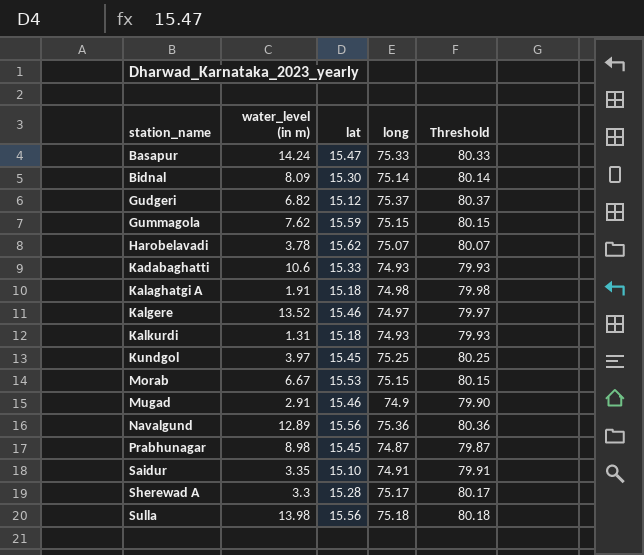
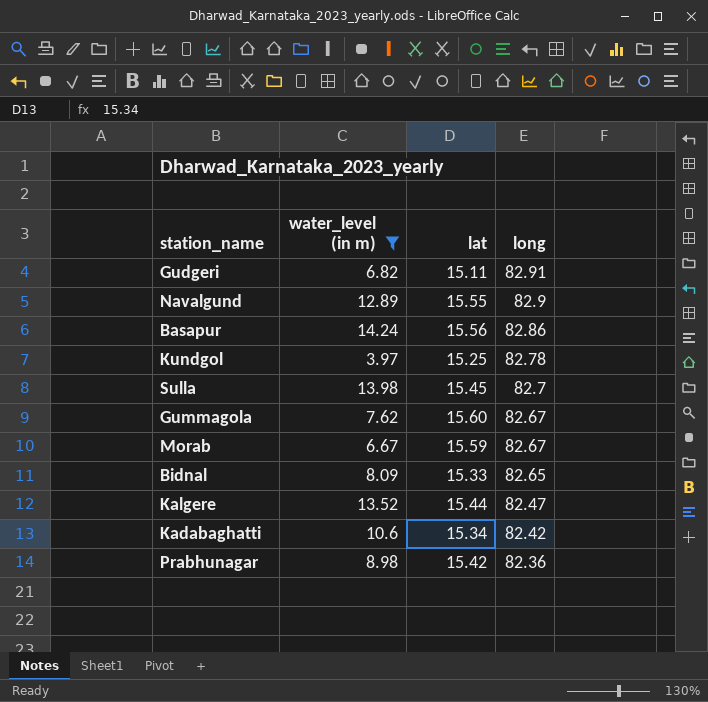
filter: none -> water_level (in m) >= 3.97
row order: station_name ascending -> long descending
column Threshold | formula: [long] + 5 -> none
Gudgeri | lat: 15.12 -> 15.11
Gudgeri | long: 75.37 -> 82.91
Navalgund | lat: 15.56 -> 15.55
Navalgund | long: 75.36 -> 82.9
Basapur | lat: 15.47 -> 15.56
Basapur | long: 75.33 -> 82.86
Kundgol | lat: 15.45 -> 15.25
Kundgol | long: 75.25 -> 82.78
Sulla | lat: 15.56 -> 15.45
Sulla | long: 75.18 -> 82.7
Gummagola | lat: 15.59 -> 15.60
Gummagola | long: 75.15 -> 82.67
Morab | lat: 15.53 -> 15.59
Morab | long: 75.15 -> 82.67
Bidnal | lat: 15.30 -> 15.33
Bidnal | long: 75.14 -> 82.65
Kalgere | lat: 15.46 -> 15.44
Kalgere | long: 74.97 -> 82.47
Kadabaghatti | lat: 15.33 -> 15.34
Kadabaghatti | long: 74.93 -> 82.42
Prabhunagar | lat: 15.45 -> 15.42
Prabhunagar | long: 74.87 -> 82.36

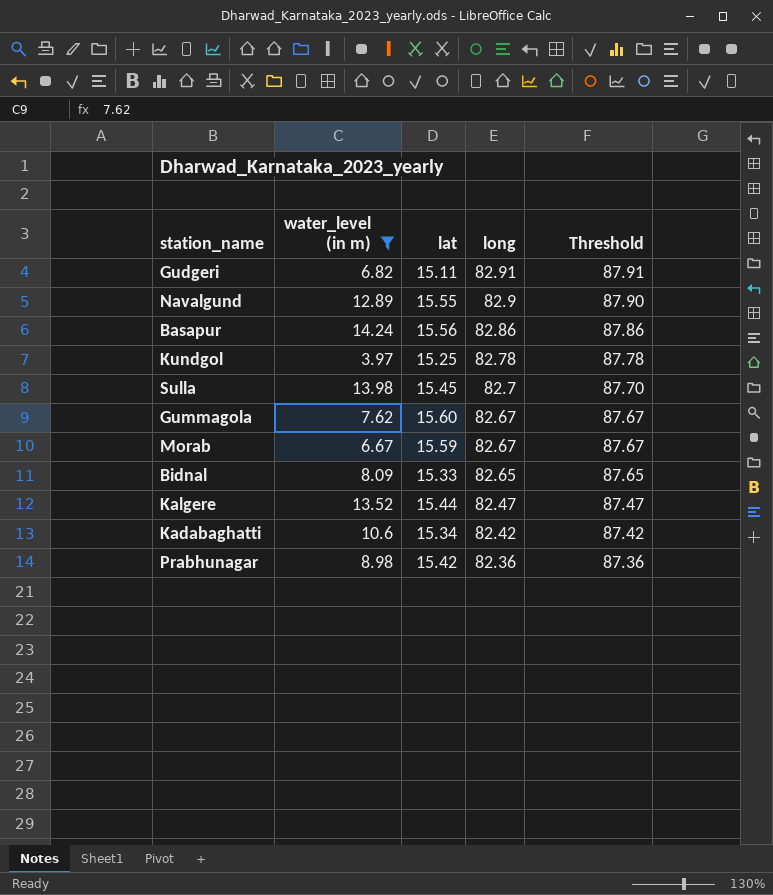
column Threshold | formula: none -> [long] + 5

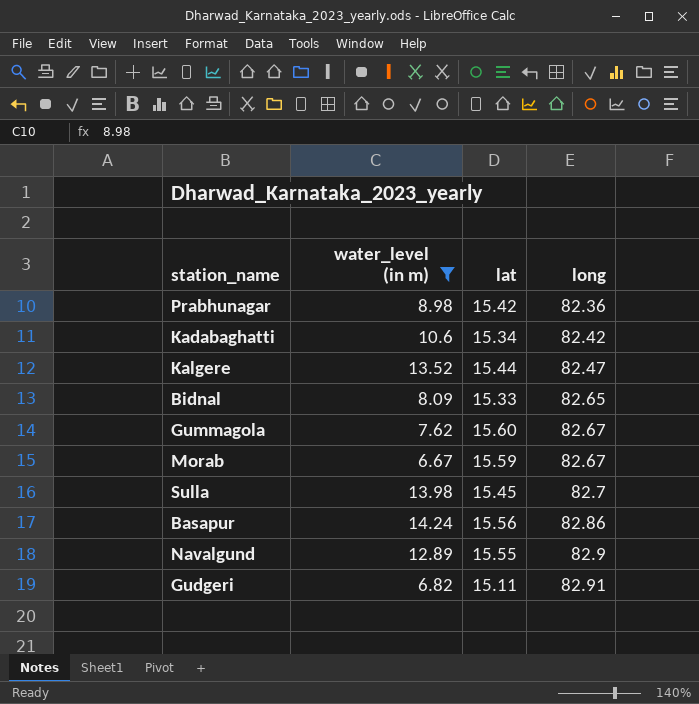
row order: long descending -> long ascending
column Threshold | formula: [long] + 5 -> none
row Kundgol: 3.97 | 15.25 | 82.78 | 87.78 -> none

